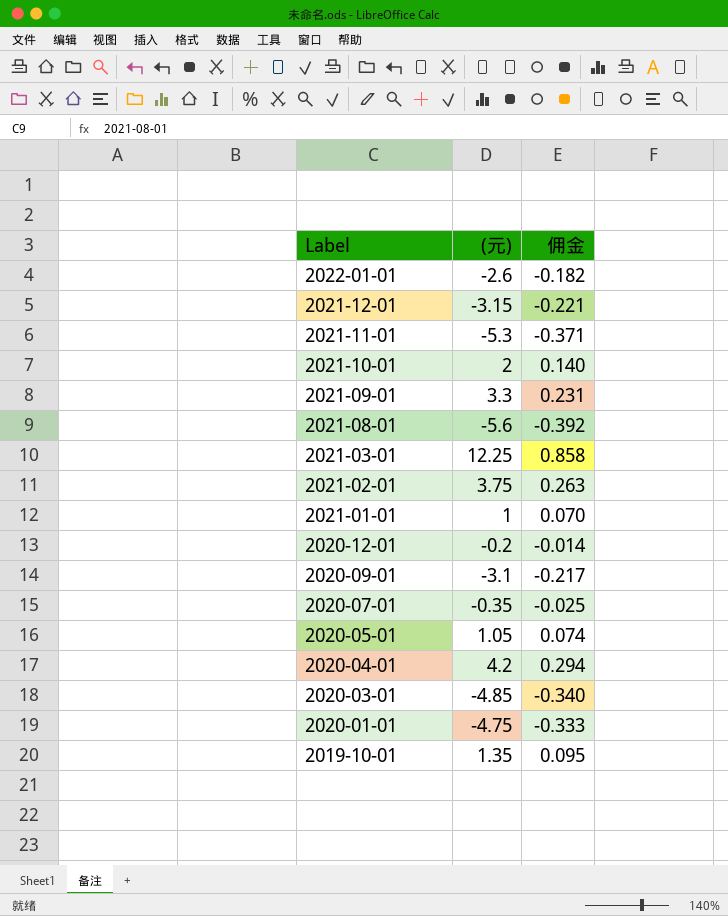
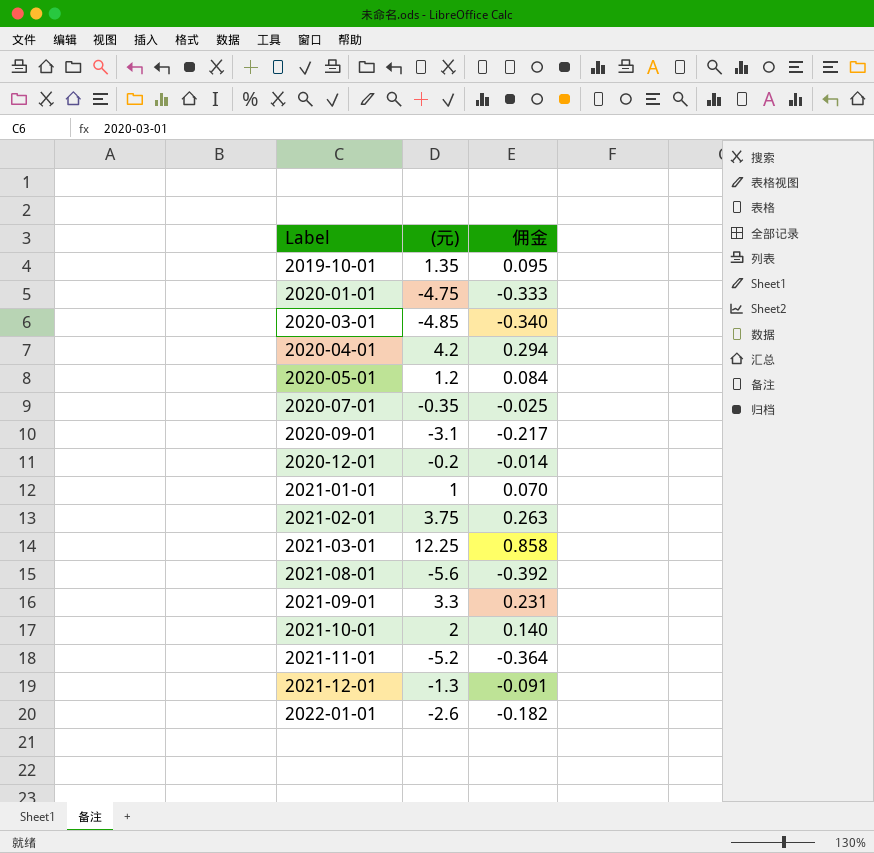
row order: Label descending -> Label ascending
2020-05-01 | (元): 1.05 -> 1.2
2020-05-01 | 佣金: 0.074 -> 0.084
2021-11-01 | (元): -5.3 -> -5.2
2021-11-01 | 佣金: -0.371 -> -0.364
2021-12-01 | (元): -3.15 -> -1.3
2021-12-01 | 佣金: -0.221 -> -0.091

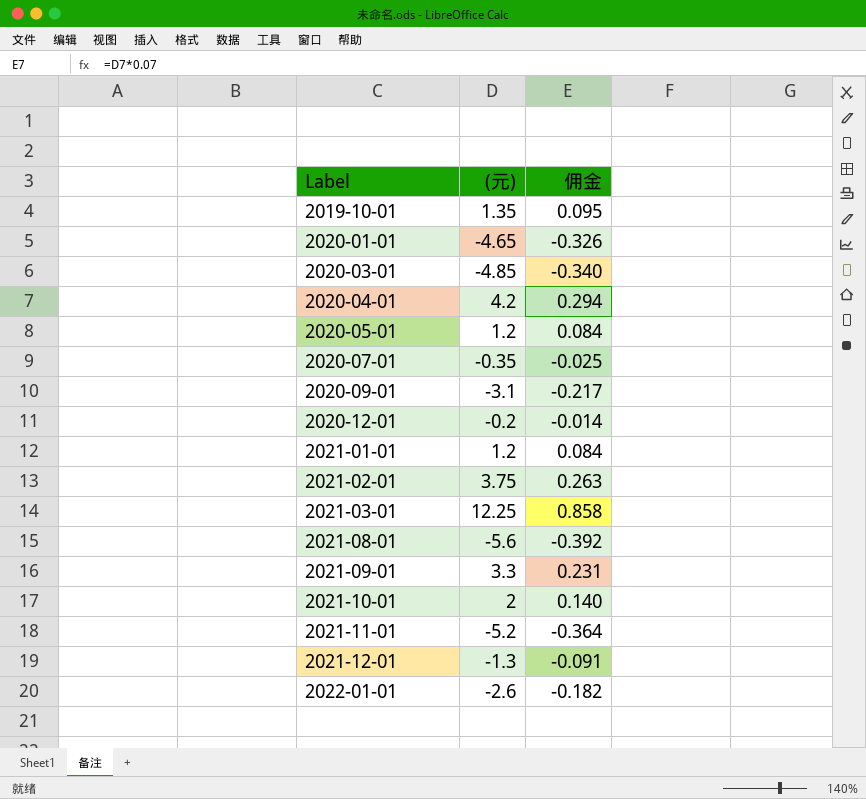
2020-01-01 | (元): -4.75 -> -4.65
2020-01-01 | 佣金: -0.333 -> -0.326
2021-01-01 | (元): 1 -> 1.2
2021-01-01 | 佣金: 0.070 -> 0.084

